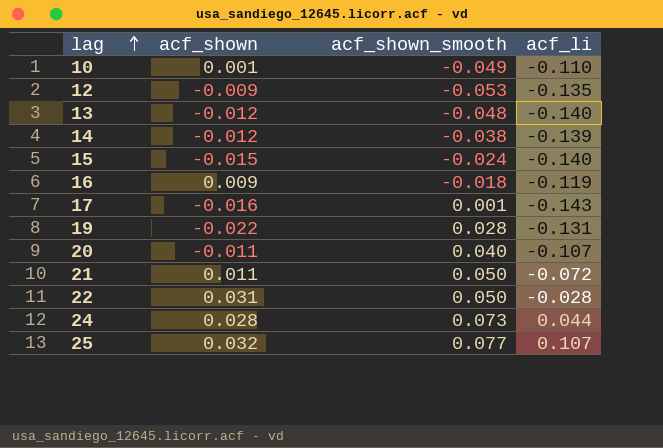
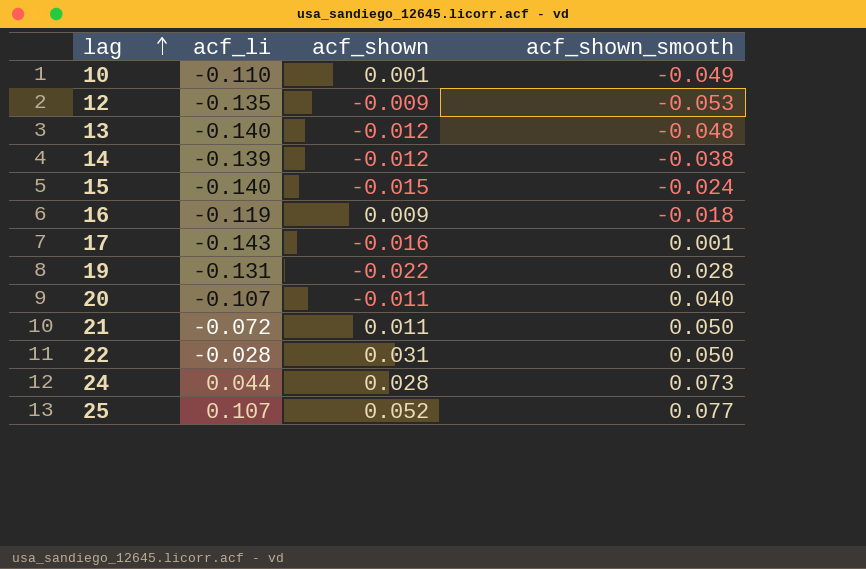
column acf_li | position: 4 -> 2
25 | acf_shown: 0.032 -> 0.052

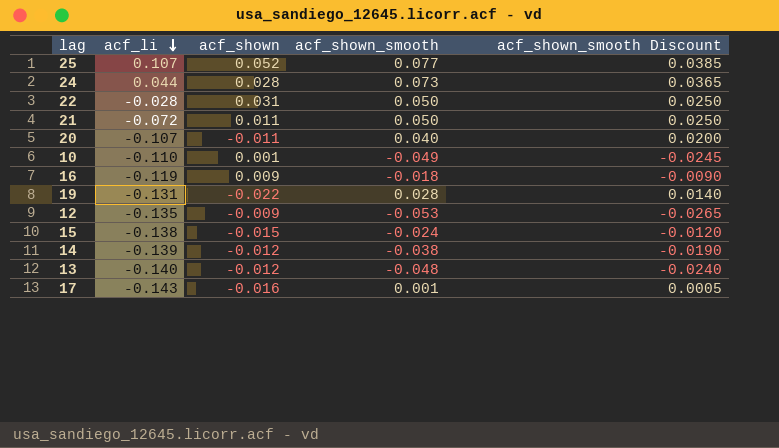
row order: lag ascending -> acf_li descending
column acf_shown_smooth Discount | formula: none -> [acf_shown_smooth] * 0.5
15 | acf_li: -0.140 -> -0.138

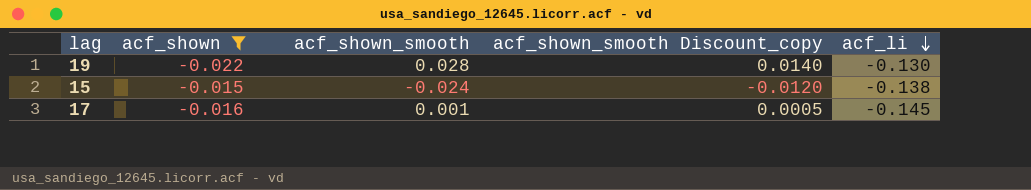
filter: none -> acf_shown <= -0.015
column name: acf_shown_smooth Discount -> acf_shown_smooth Discount_copy
column acf_li | position: 2 -> 5
19 | acf_li: -0.131 -> -0.130
17 | acf_li: -0.143 -> -0.145

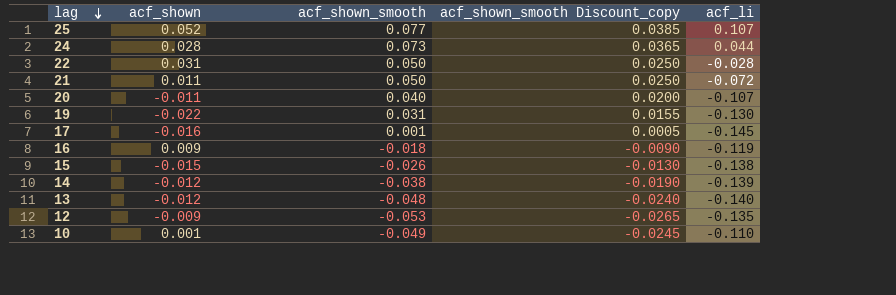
filter: acf_shown <= -0.015 -> none
row order: acf_li descending -> lag descending
19 | acf_shown_smooth: 0.028 -> 0.031
19 | acf_shown_smooth Discount_copy: 0.0140 -> 0.0155
15 | acf_shown_smooth: -0.024 -> -0.026
15 | acf_shown_smooth Discount_copy: -0.0120 -> -0.0130

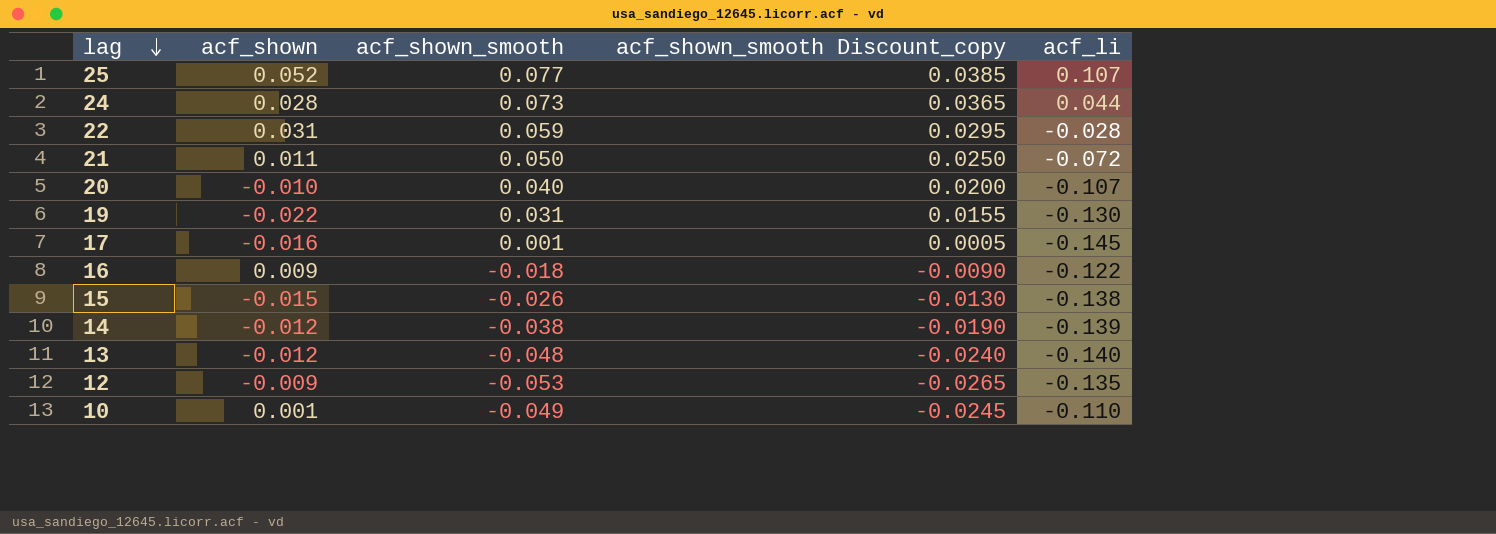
22 | acf_shown_smooth: 0.050 -> 0.059
22 | acf_shown_smooth Discount_copy: 0.0250 -> 0.0295
20 | acf_shown: -0.011 -> -0.010
16 | acf_li: -0.119 -> -0.122

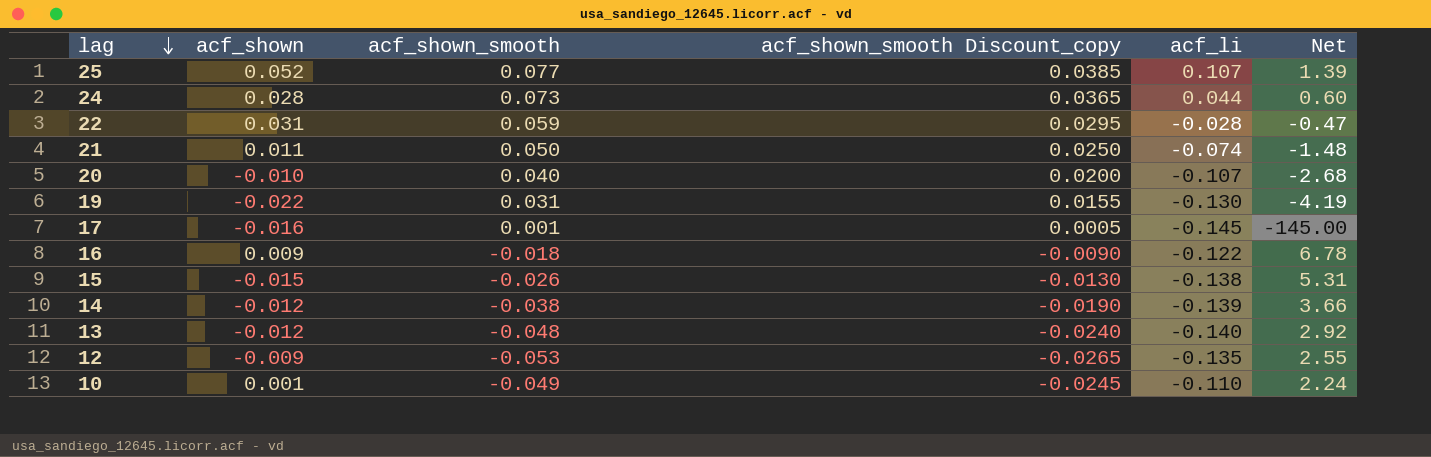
column Net | formula: none -> [acf_li] / [acf_shown_smooth]
21 | acf_li: -0.072 -> -0.074

